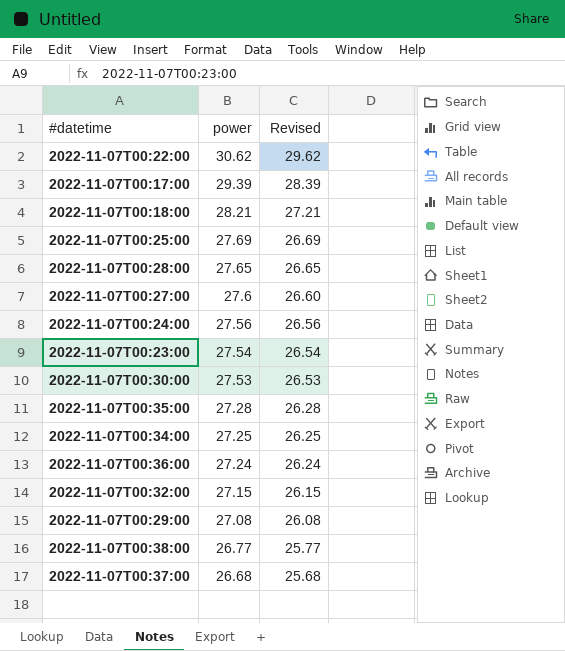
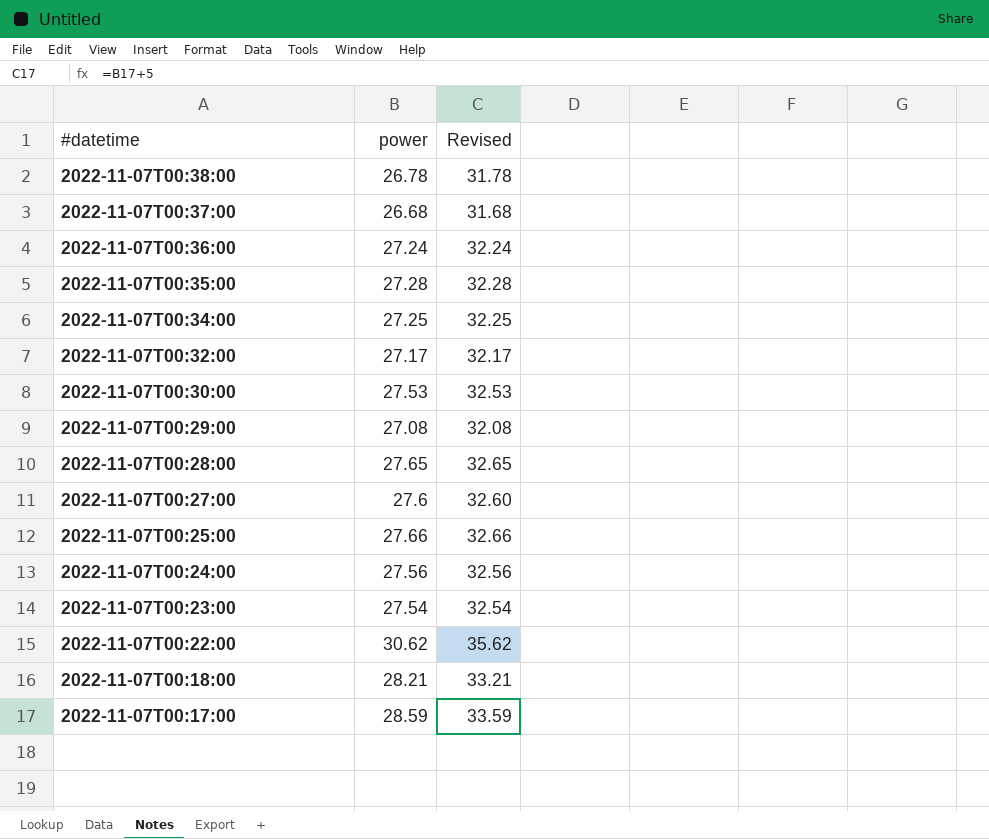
row order: power descending -> #datetime descending
column Revised | formula: [power] - 1 -> [power] + 5
2022-11-07T00:38:00 | power: 26.77 -> 26.78
2022-11-07T00:32:00 | power: 27.15 -> 27.17
2022-11-07T00:25:00 | power: 27.69 -> 27.66
2022-11-07T00:17:00 | power: 29.39 -> 28.59

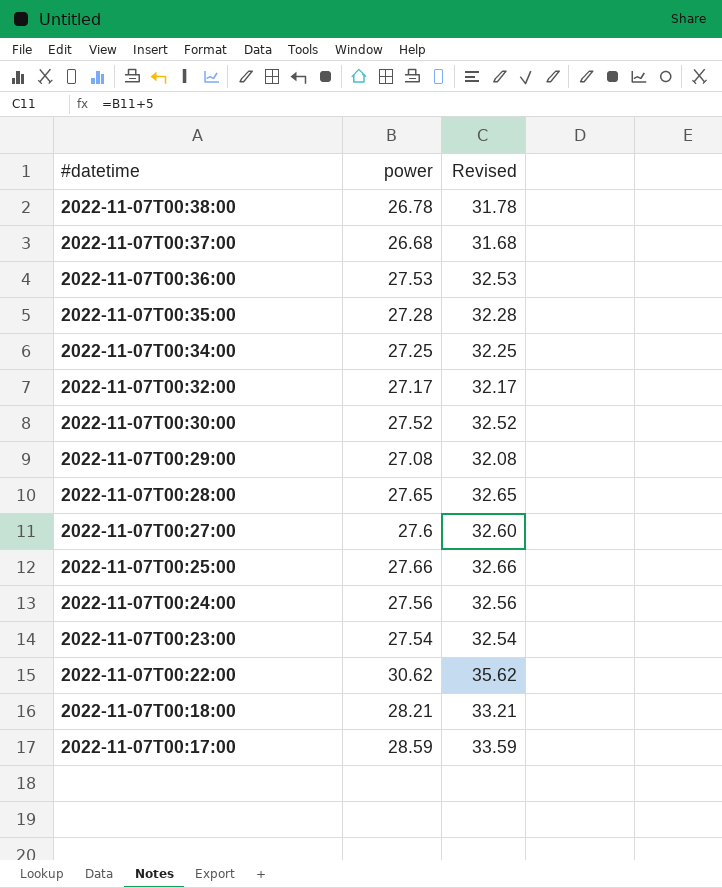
2022-11-07T00:36:00 | power: 27.24 -> 27.53
2022-11-07T00:36:00 | Revised: 32.24 -> 32.53
2022-11-07T00:30:00 | power: 27.53 -> 27.52
2022-11-07T00:30:00 | Revised: 32.53 -> 32.52

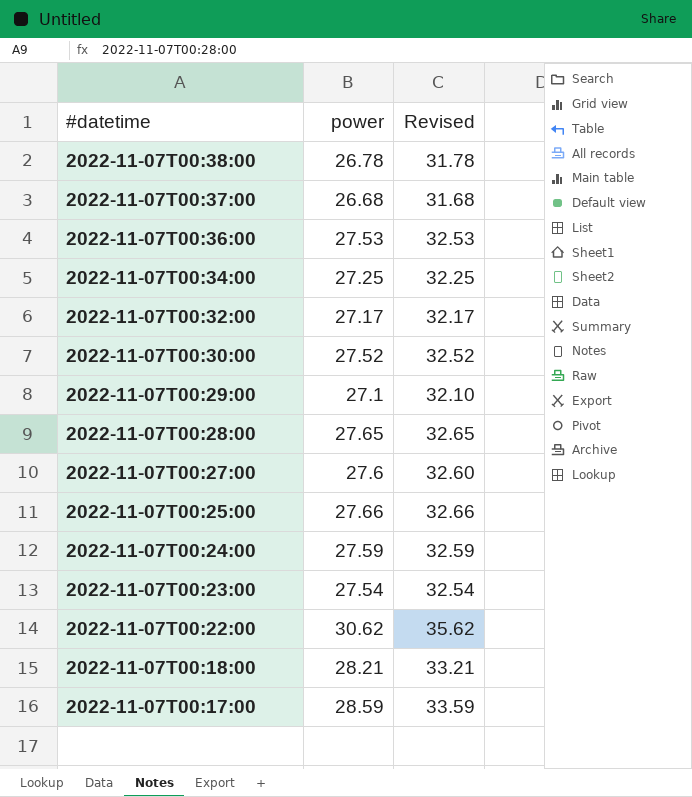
row 2022-11-07T00:35:00: 27.28 | 32.28 -> none
2022-11-07T00:29:00 | power: 27.08 -> 27.1
2022-11-07T00:29:00 | Revised: 32.08 -> 32.10
2022-11-07T00:24:00 | power: 27.56 -> 27.59
2022-11-07T00:24:00 | Revised: 32.56 -> 32.59

